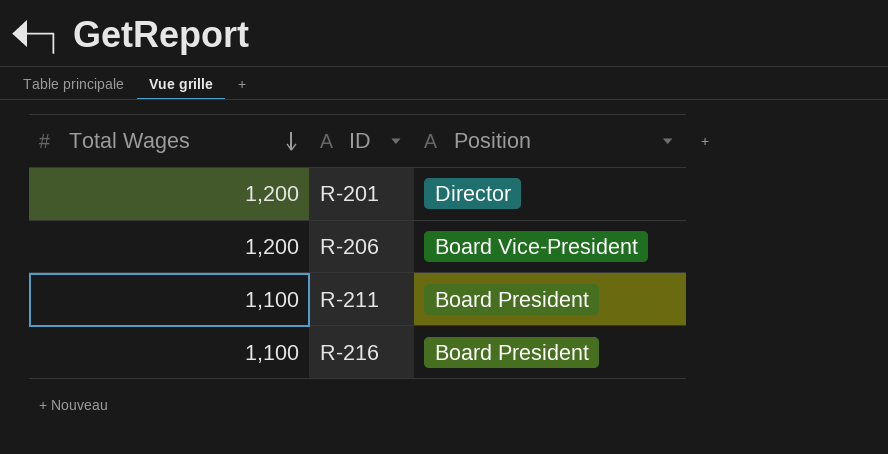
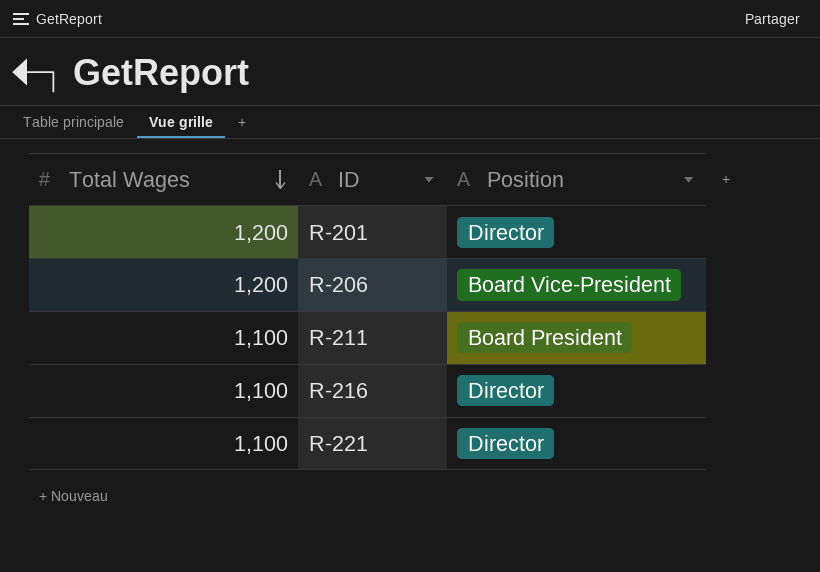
R-216 | Position: Board President -> Director
row R-221: none -> 1,100 | Director

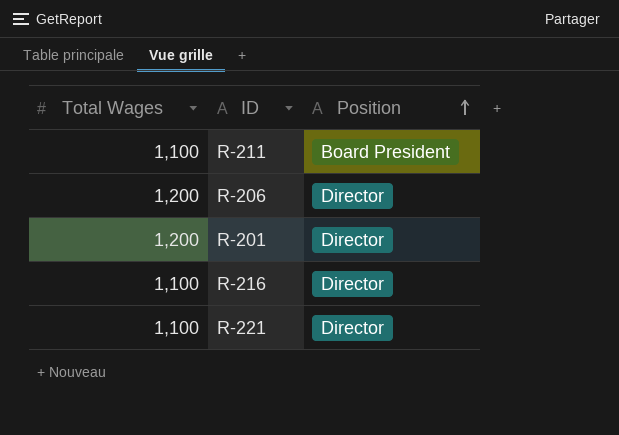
row order: Total Wages descending -> Position ascending
R-206 | Position: Board Vice-President -> Director

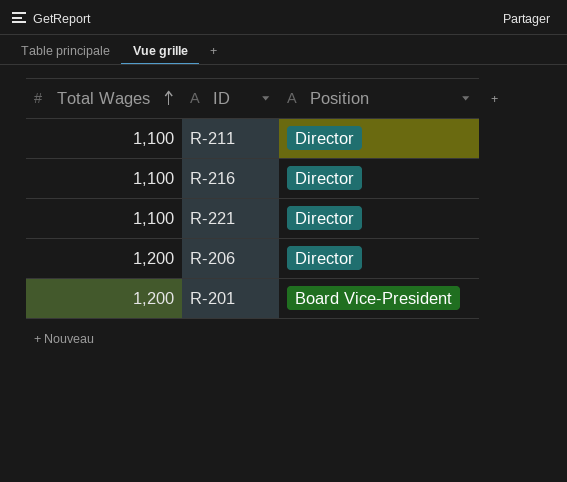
row order: Position ascending -> Total Wages ascending
R-211 | Position: Board President -> Director
R-201 | Position: Director -> Board Vice-President

